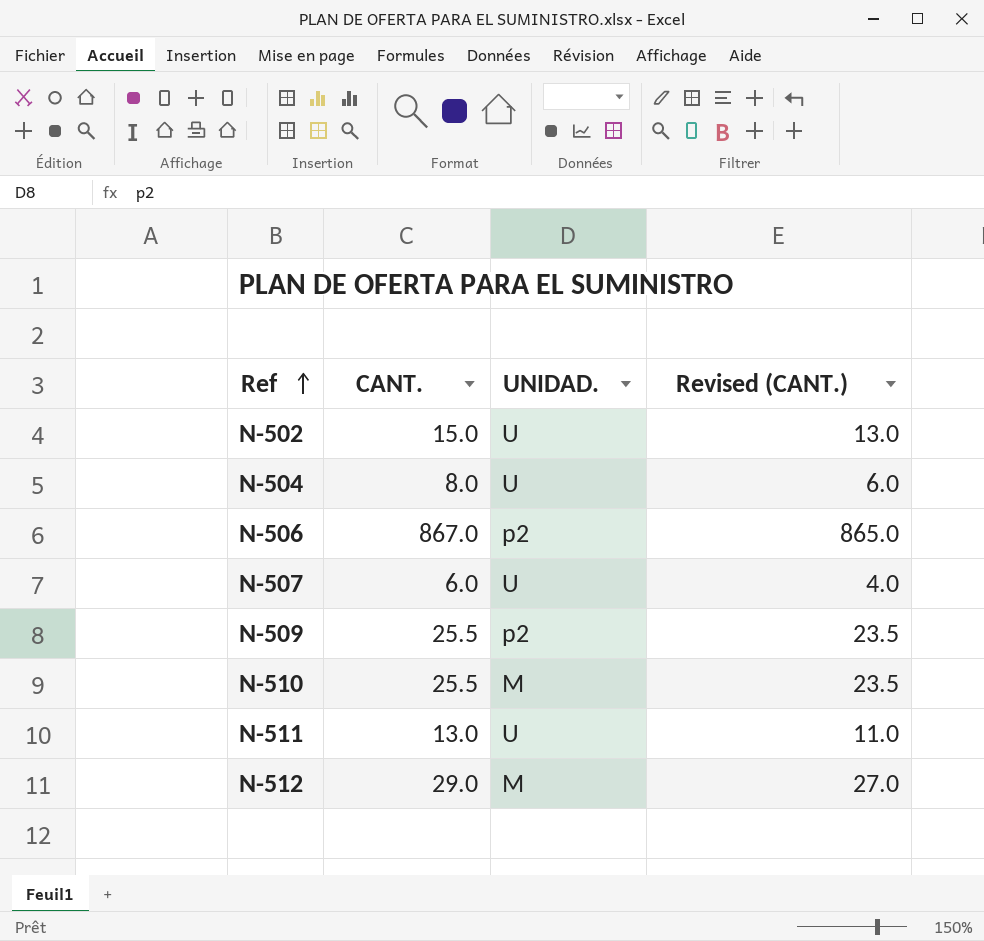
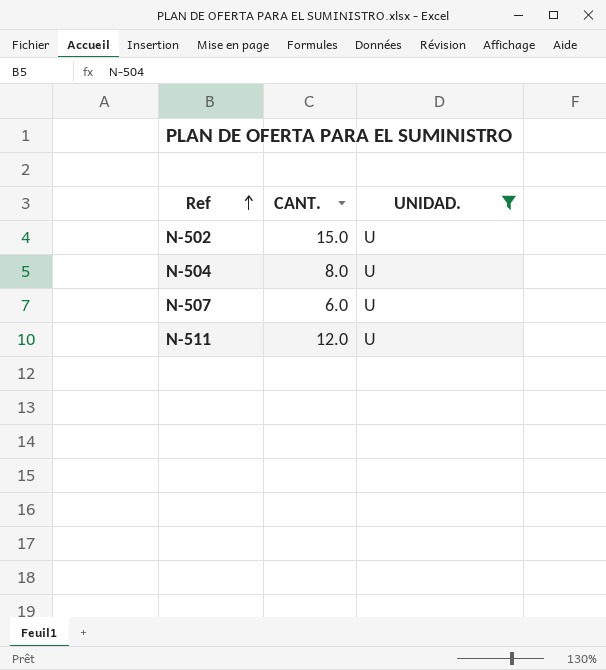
filter: none -> UNIDAD. = U
column Revised (CANT.) | formula: [CANT.] - 2 -> none
N-511 | CANT.: 13.0 -> 12.0

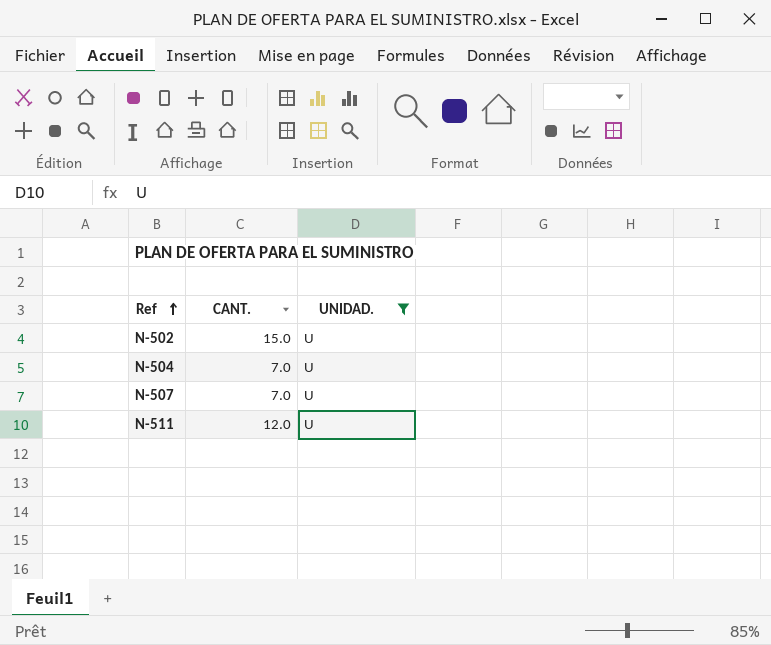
N-504 | CANT.: 8.0 -> 7.0
N-507 | CANT.: 6.0 -> 7.0

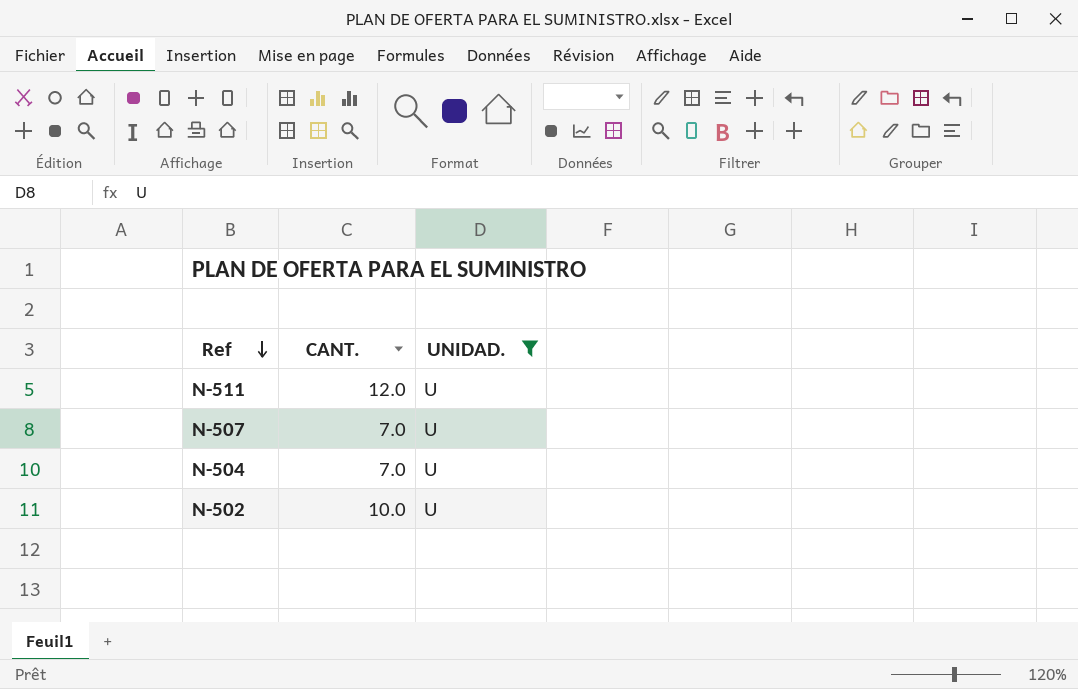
row order: Ref ascending -> Ref descending
N-502 | CANT.: 15.0 -> 10.0

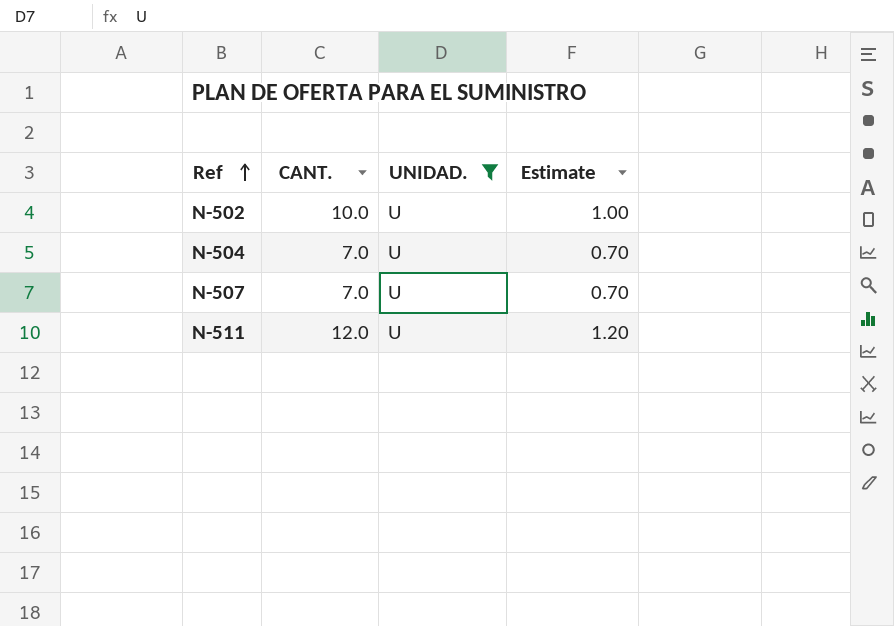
row order: Ref descending -> Ref ascending
column Estimate | formula: none -> [CANT.] * 0.1

